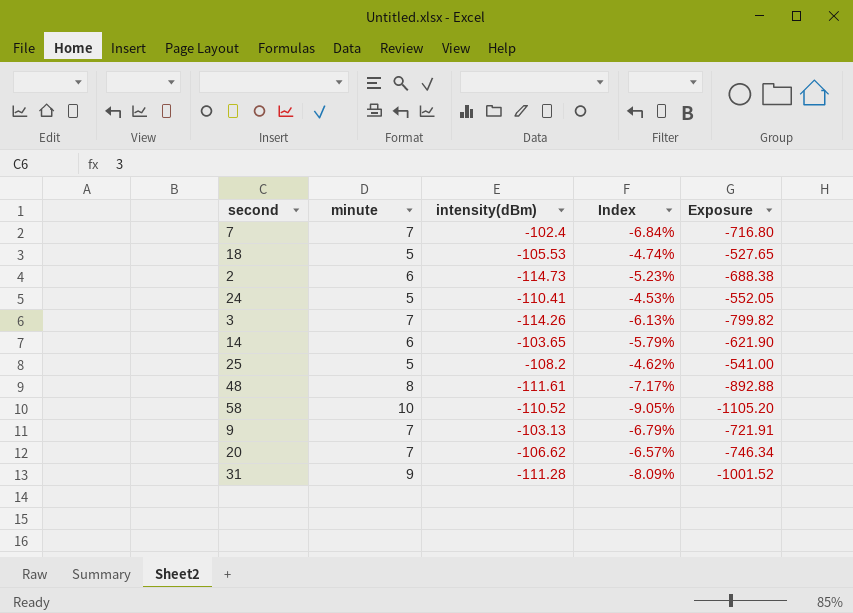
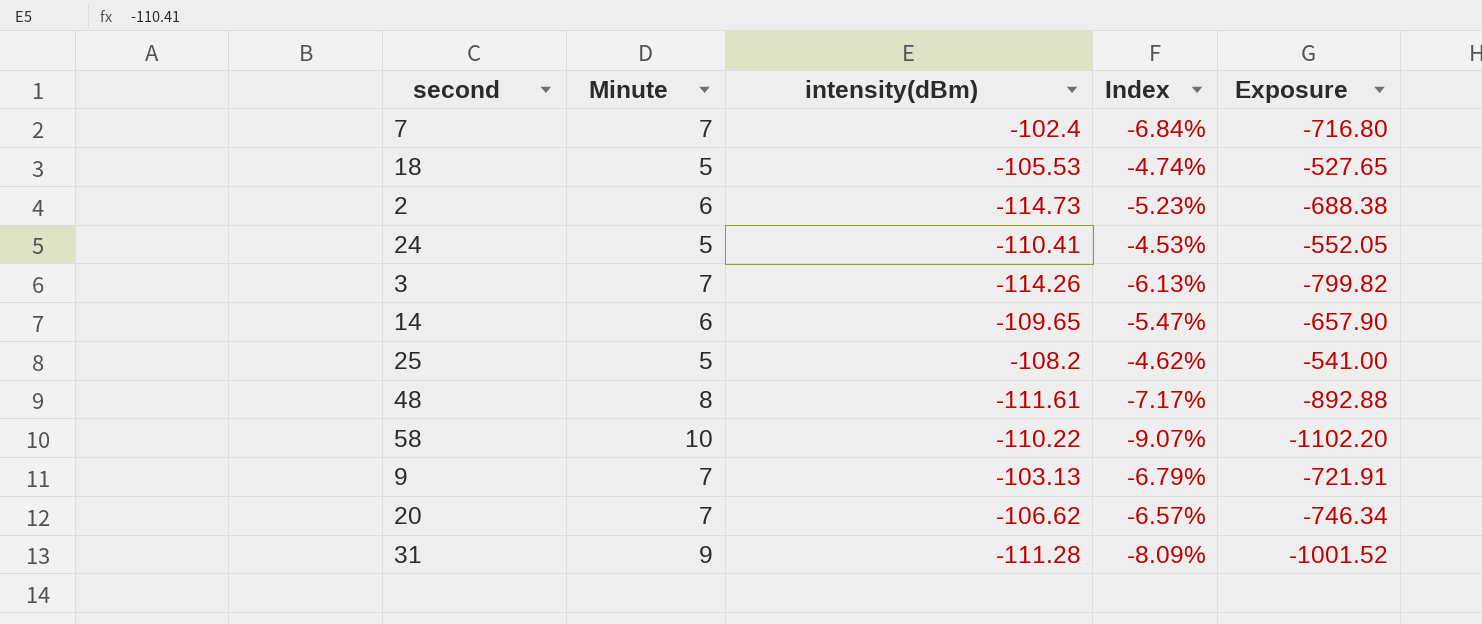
column name: minute -> Minute
14 | intensity(dBm): -103.65 -> -109.65
14 | Index: -5.79% -> -5.47%
14 | Exposure: -621.90 -> -657.90
58 | intensity(dBm): -110.52 -> -110.22
58 | Index: -9.05% -> -9.07%
58 | Exposure: -1105.20 -> -1102.20

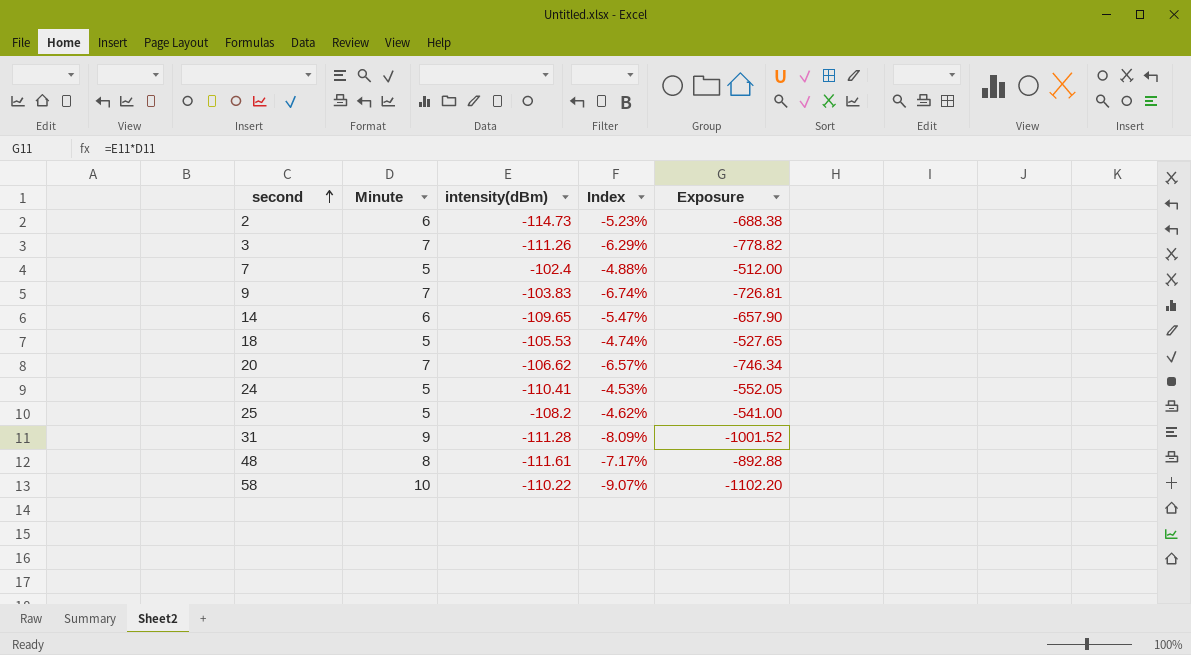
row order: none -> second ascending
3 | intensity(dBm): -114.26 -> -111.26
3 | Index: -6.13% -> -6.29%
3 | Exposure: -799.82 -> -778.82
7 | Minute: 7 -> 5
7 | Index: -6.84% -> -4.88%
7 | Exposure: -716.80 -> -512.00
9 | intensity(dBm): -103.13 -> -103.83
9 | Index: -6.79% -> -6.74%
9 | Exposure: -721.91 -> -726.81

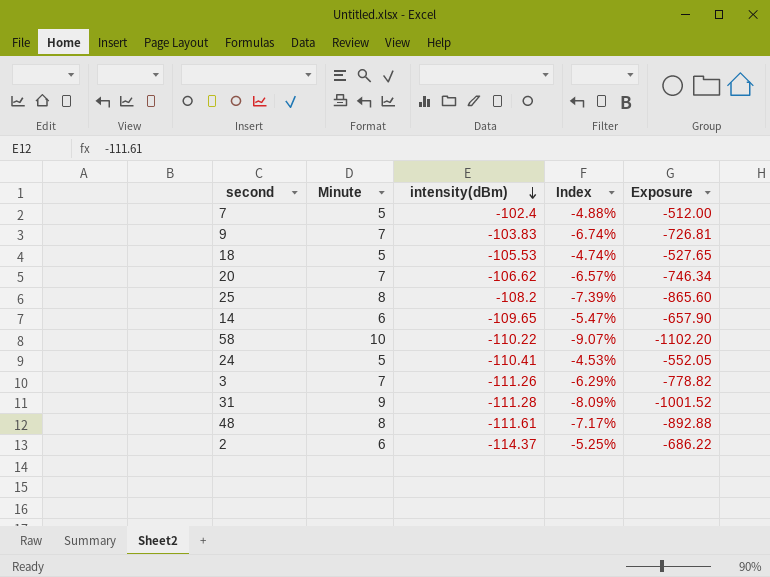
row order: second ascending -> intensity(dBm) descending
25 | Minute: 5 -> 8
25 | Index: -4.62% -> -7.39%
25 | Exposure: -541.00 -> -865.60
2 | intensity(dBm): -114.73 -> -114.37
2 | Index: -5.23% -> -5.25%
2 | Exposure: -688.38 -> -686.22

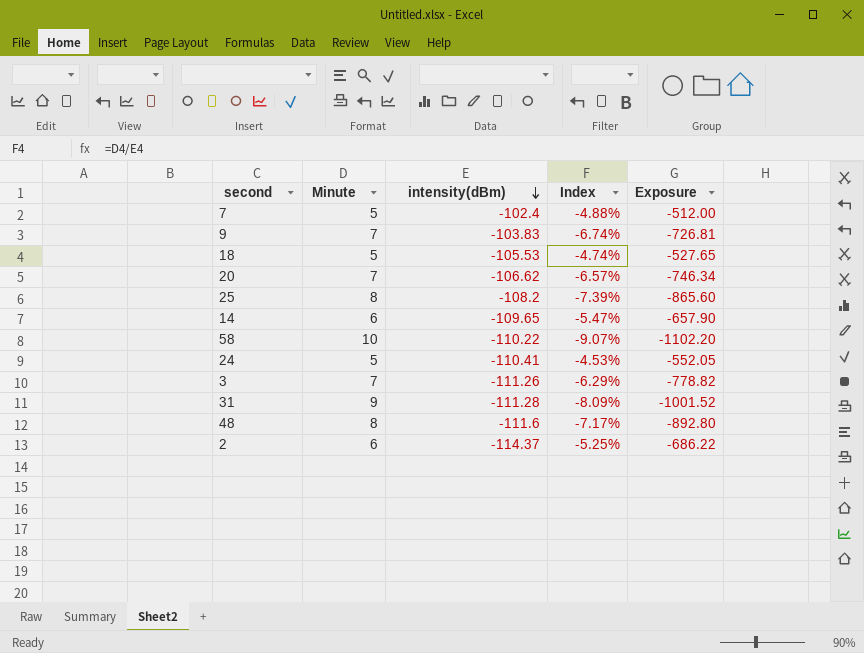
48 | intensity(dBm): -111.61 -> -111.6
48 | Exposure: -892.88 -> -892.80

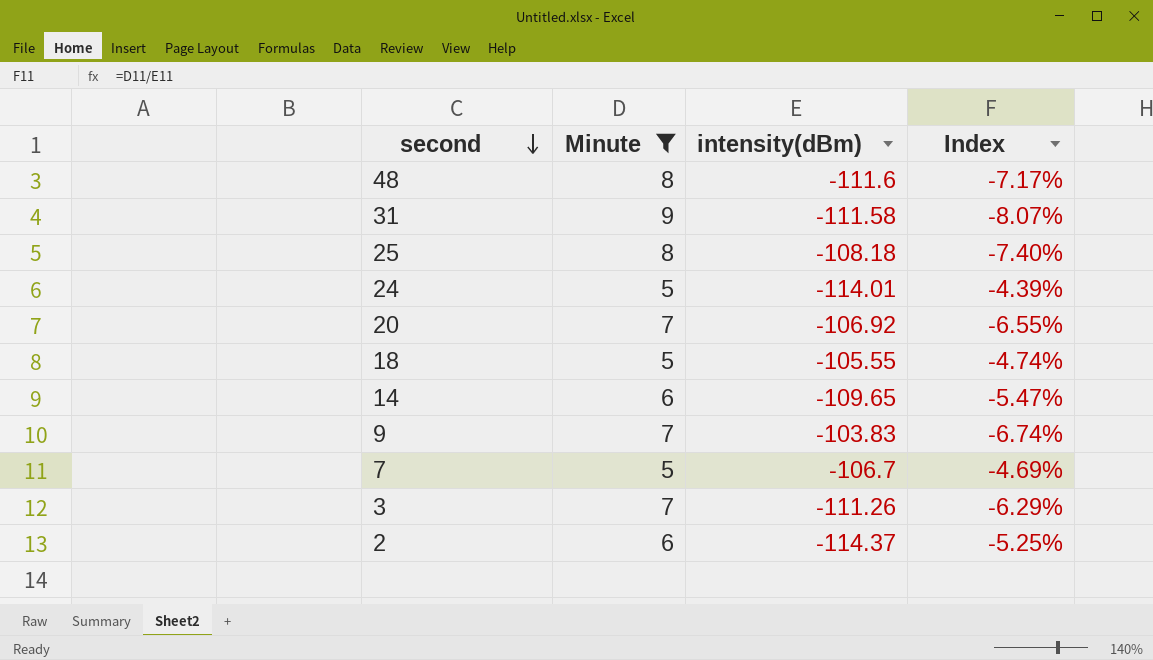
filter: none -> Minute != 10
row order: intensity(dBm) descending -> second descending
column Exposure | formula: [Minute] * [intensity(dBm)] -> none
31 | intensity(dBm): -111.28 -> -111.58
31 | Index: -8.09% -> -8.07%
25 | intensity(dBm): -108.2 -> -108.18
25 | Index: -7.39% -> -7.40%
24 | intensity(dBm): -110.41 -> -114.01
24 | Index: -4.53% -> -4.39%
20 | intensity(dBm): -106.62 -> -106.92
20 | Index: -6.57% -> -6.55%
18 | intensity(dBm): -105.53 -> -105.55
7 | intensity(dBm): -102.4 -> -106.7
7 | Index: -4.88% -> -4.69%

